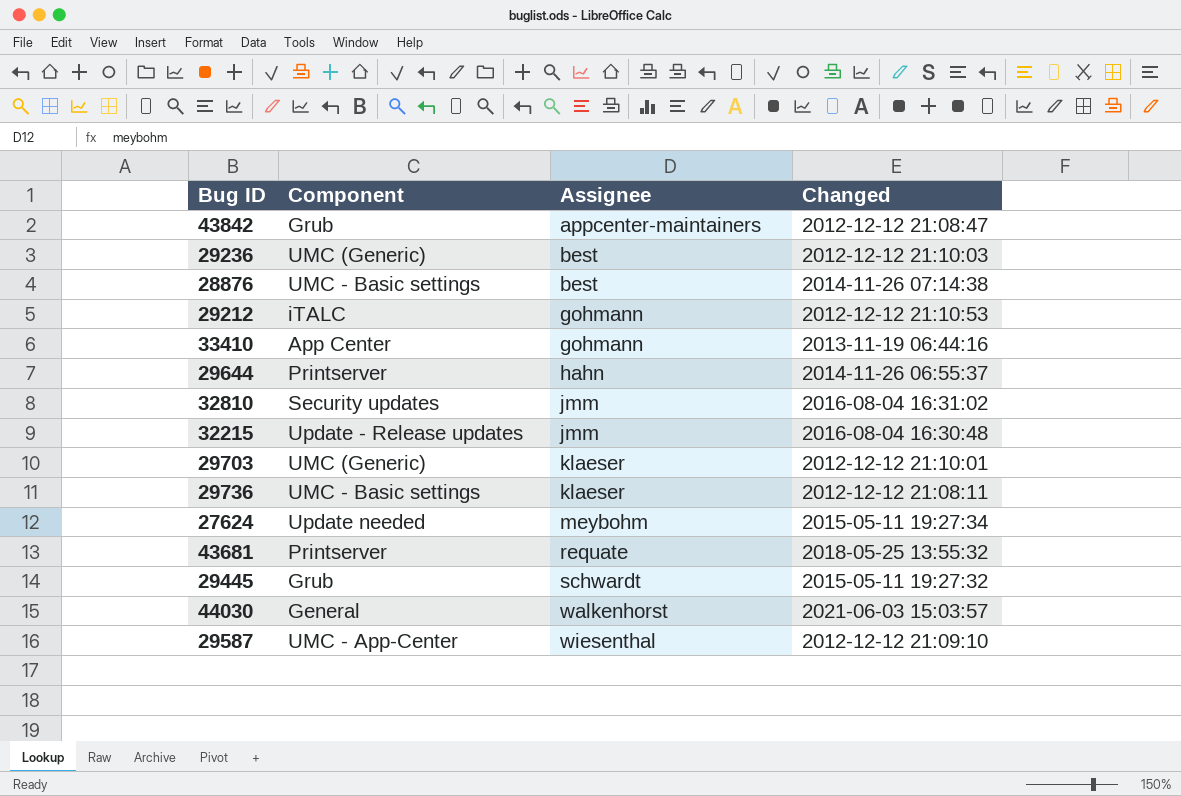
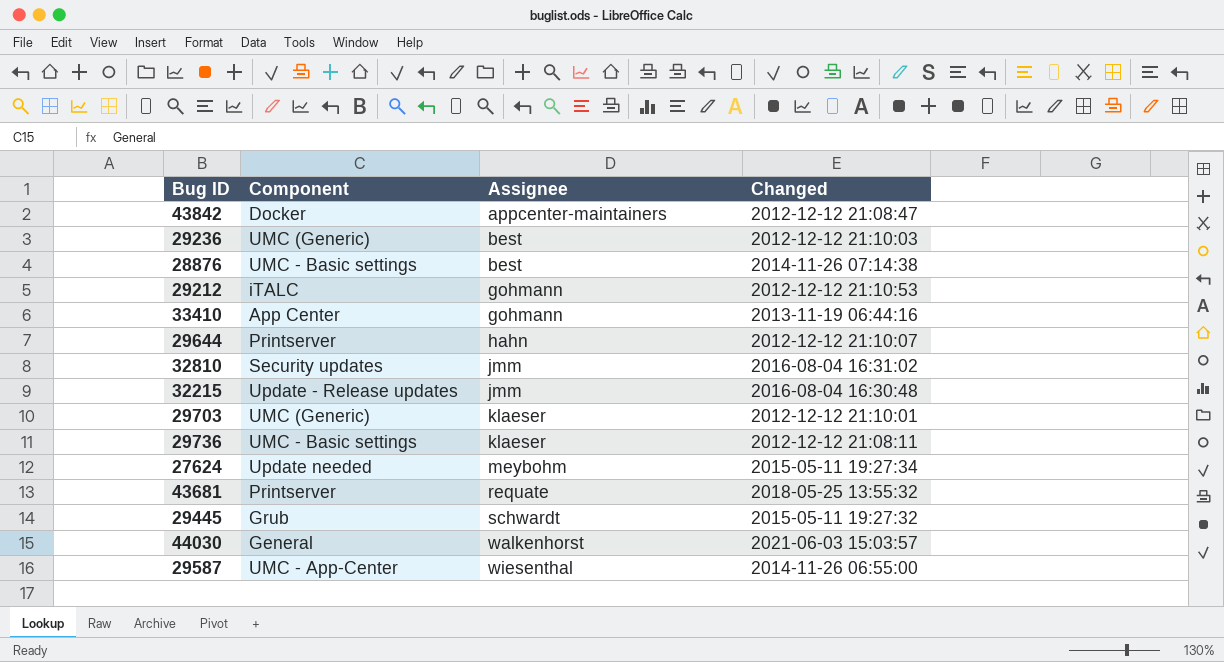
43842 | Component: Grub -> Docker
29644 | Changed: 2014-11-26 06:55:37 -> 2012-12-12 21:10:07
29587 | Changed: 2012-12-12 21:09:10 -> 2014-11-26 06:55:00

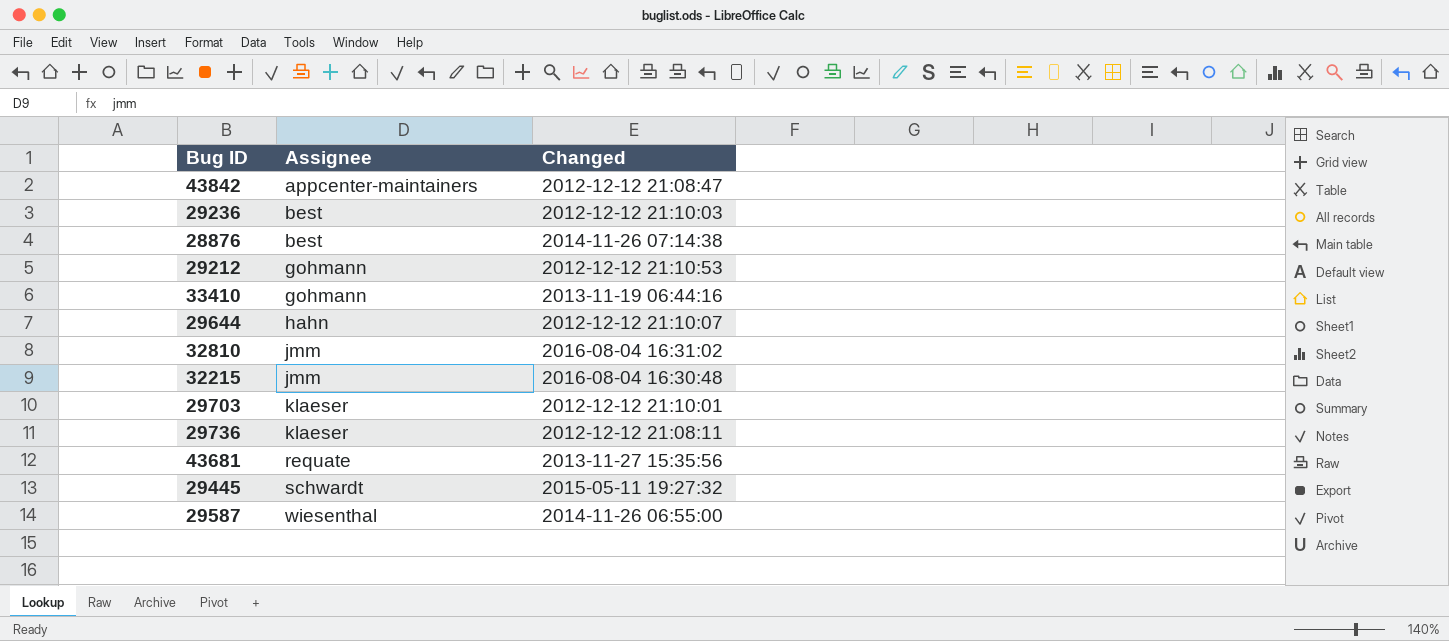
column Component | position: 2 -> none
row 27624: Update needed | meybohm | 2015-05-11 19:27:34 -> none
row 44030: General | walkenhorst | 2021-06-03 15:03:57 -> none
43681 | Changed: 2018-05-25 13:55:32 -> 2013-11-27 15:35:56

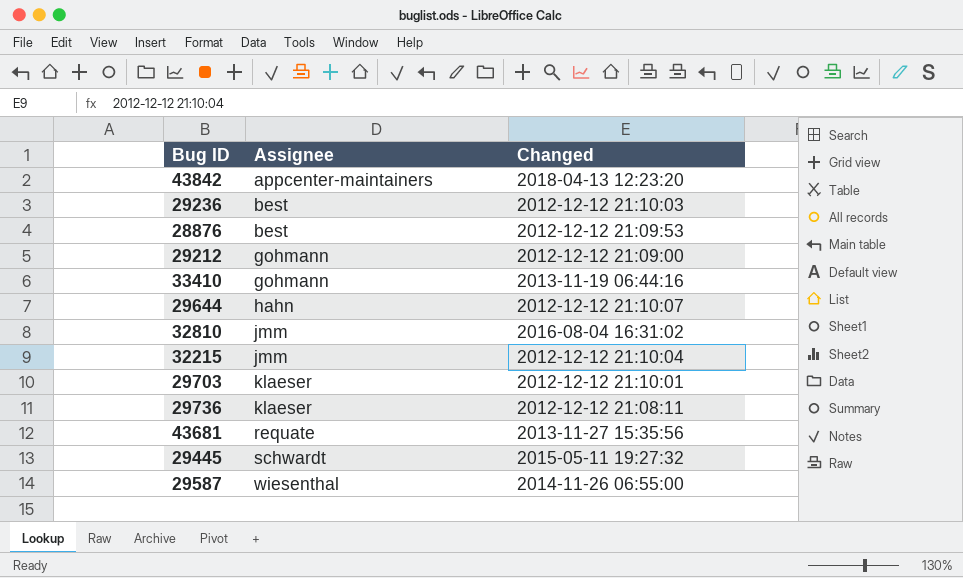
43842 | Changed: 2012-12-12 21:08:47 -> 2018-04-13 12:23:20
28876 | Changed: 2014-11-26 07:14:38 -> 2012-12-12 21:09:53
29212 | Changed: 2012-12-12 21:10:53 -> 2012-12-12 21:09:00
32215 | Changed: 2016-08-04 16:30:48 -> 2012-12-12 21:10:04

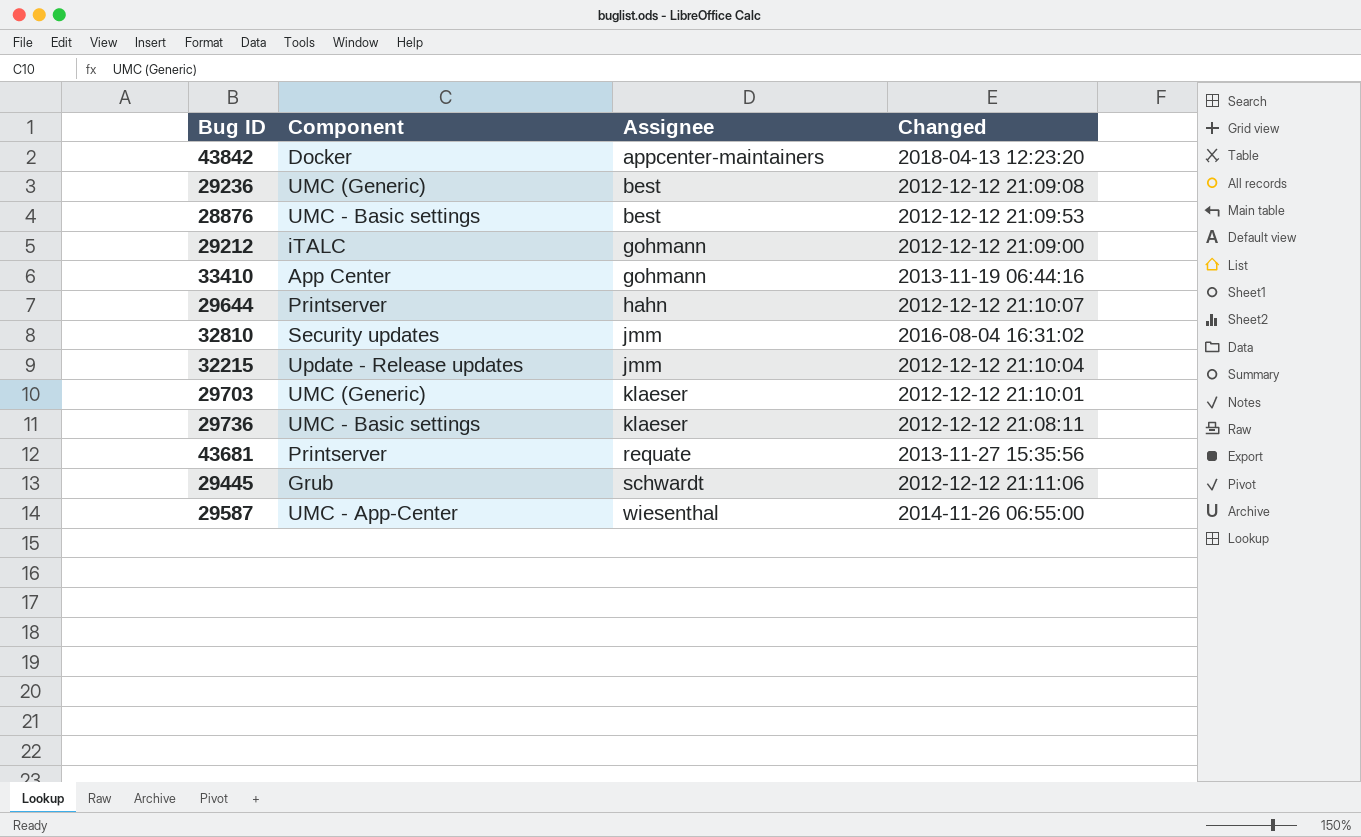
column Component | position: none -> 2
29236 | Changed: 2012-12-12 21:10:03 -> 2012-12-12 21:09:08
29445 | Changed: 2015-05-11 19:27:32 -> 2012-12-12 21:11:06

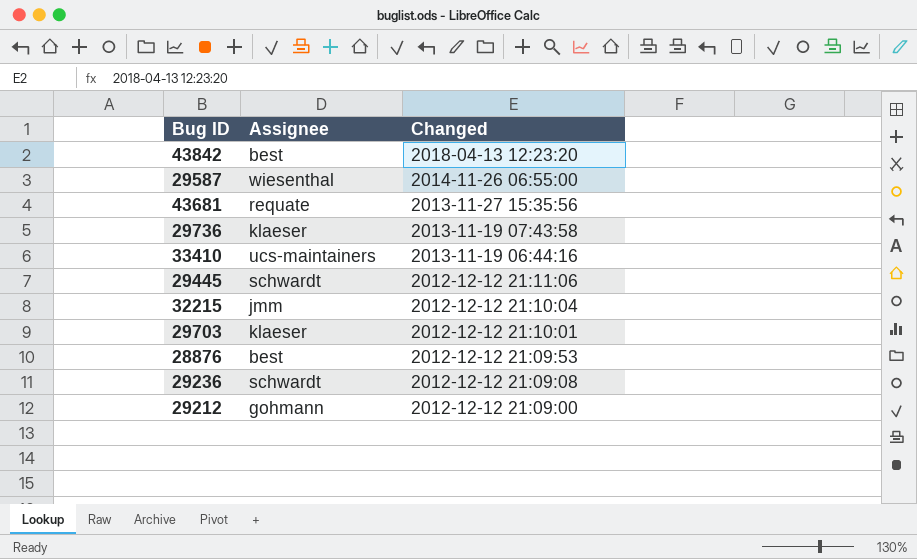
row order: Assignee ascending -> Changed descending
column Component | position: 2 -> none
row 29644: Printserver | hahn | 2012-12-12 21:10:07 -> none
row 32810: Security updates | jmm | 2016-08-04 16:31:02 -> none
43842 | Assignee: appcenter-maintainers -> best
29736 | Changed: 2012-12-12 21:08:11 -> 2013-11-19 07:43:58
33410 | Assignee: gohmann -> ucs-maintainers
29236 | Assignee: best -> schwardt

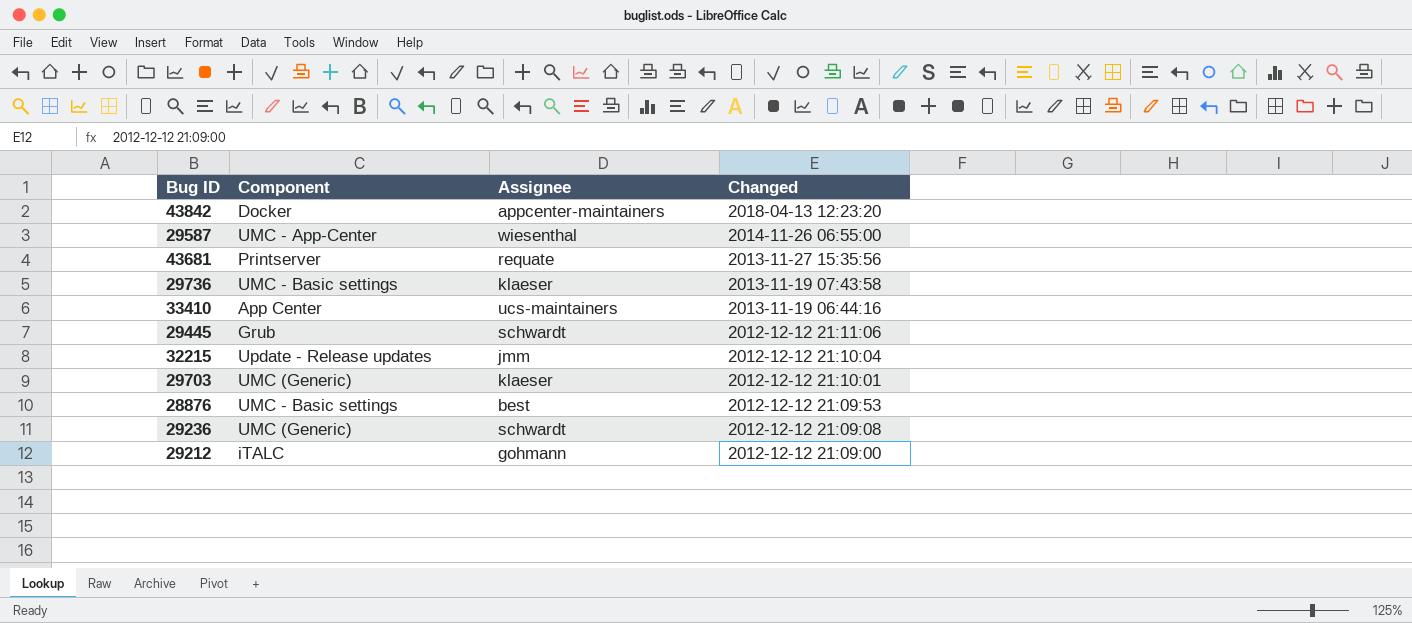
column Component | position: none -> 2
43842 | Assignee: best -> appcenter-maintainers

